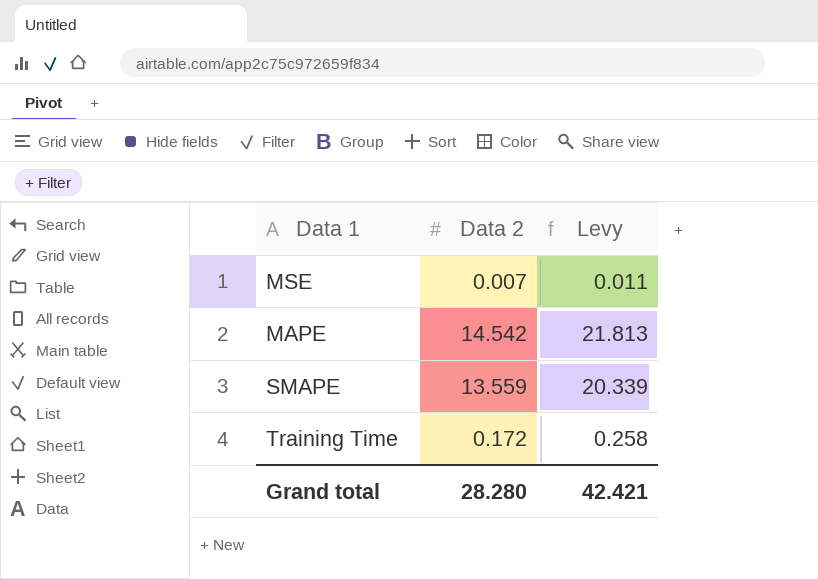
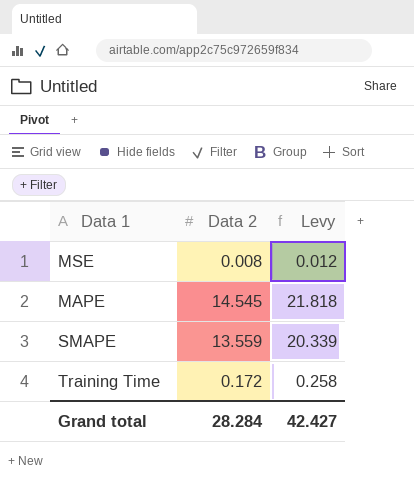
MSE | Data 2: 0.007 -> 0.008
MSE | Levy: 0.011 -> 0.012
MAPE | Data 2: 14.542 -> 14.545
MAPE | Levy: 21.813 -> 21.818
Grand total | Data 2: 28.280 -> 28.284
Grand total | Levy: 42.421 -> 42.427

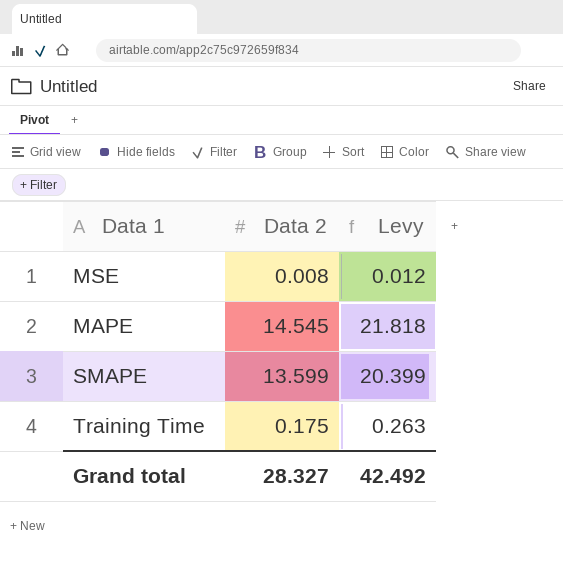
SMAPE | Data 2: 13.559 -> 13.599
SMAPE | Levy: 20.339 -> 20.399
Training Time | Data 2: 0.172 -> 0.175
Training Time | Levy: 0.258 -> 0.263
Grand total | Data 2: 28.284 -> 28.327
Grand total | Levy: 42.427 -> 42.492

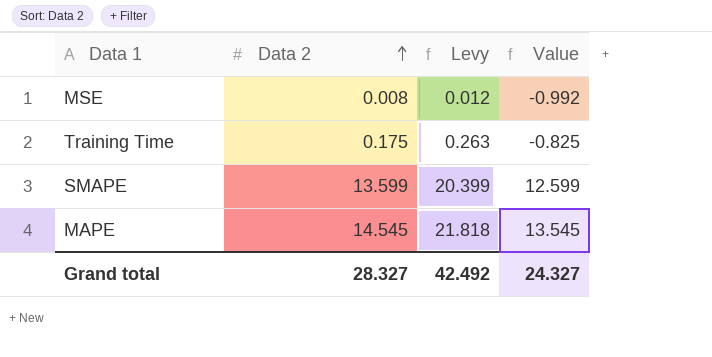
row order: none -> Data 2 ascending
column Value | formula: none -> [Data 2] - 1

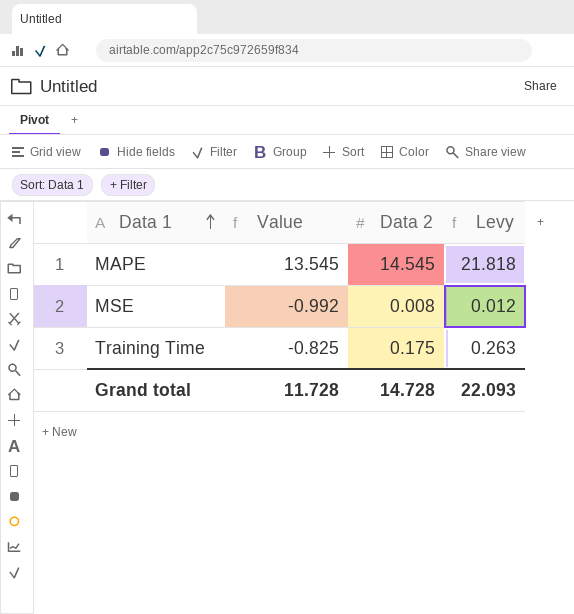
row order: Data 2 ascending -> Data 1 ascending
column Value | position: 4 -> 2
row SMAPE: 13.599 | 20.399 | 12.599 -> none
Grand total | Value: 24.327 -> 11.728
Grand total | Data 2: 28.327 -> 14.728
Grand total | Levy: 42.492 -> 22.093

